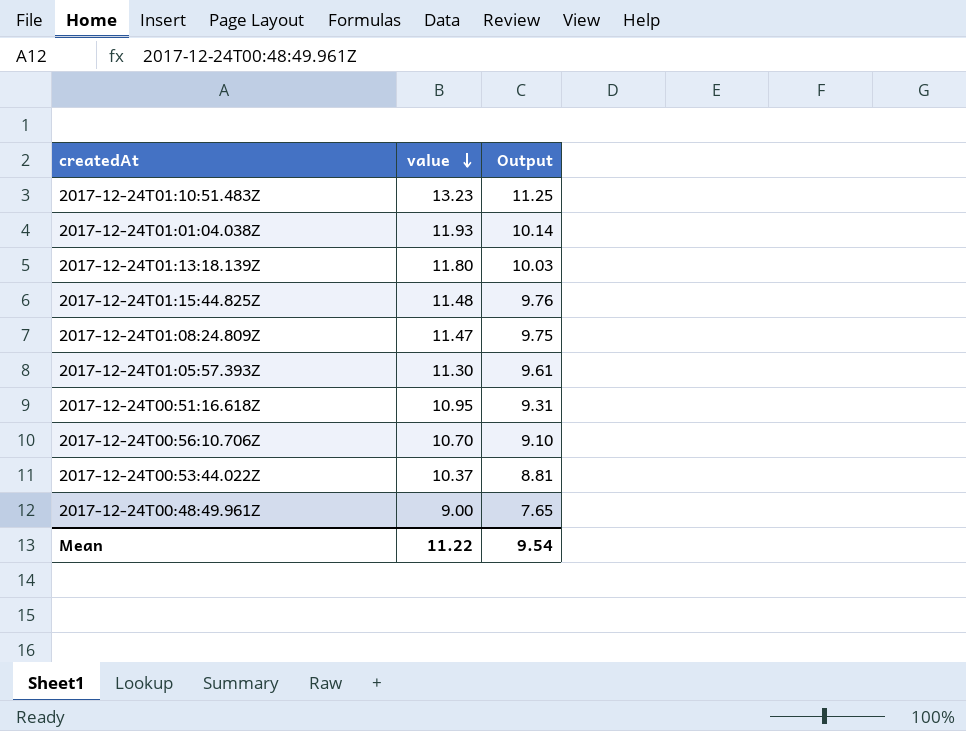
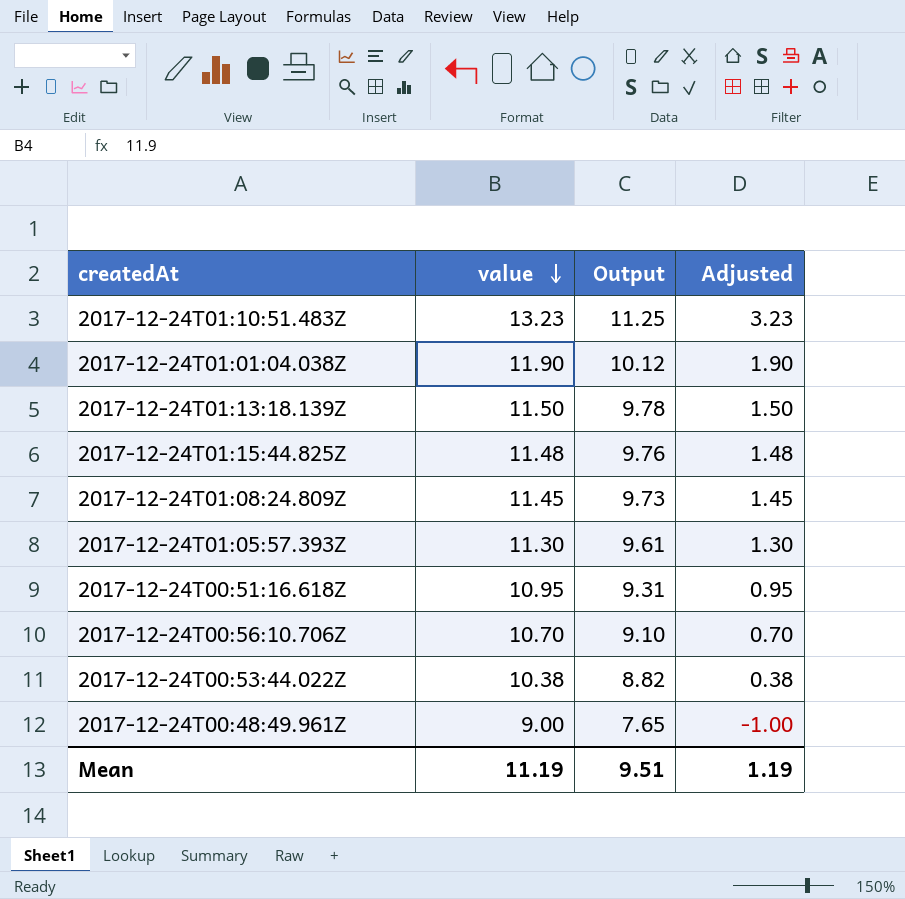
column Adjusted | formula: none -> [value] - 10
2017-12-24T01:01:04.038Z | value: 11.93 -> 11.90
2017-12-24T01:01:04.038Z | Output: 10.14 -> 10.12
2017-12-24T01:13:18.139Z | value: 11.80 -> 11.50
2017-12-24T01:13:18.139Z | Output: 10.03 -> 9.78
2017-12-24T01:08:24.809Z | value: 11.47 -> 11.45
2017-12-24T01:08:24.809Z | Output: 9.75 -> 9.73
2017-12-24T00:53:44.022Z | value: 10.37 -> 10.38
2017-12-24T00:53:44.022Z | Output: 8.81 -> 8.82
Mean | value: 11.22 -> 11.19
Mean | Output: 9.54 -> 9.51

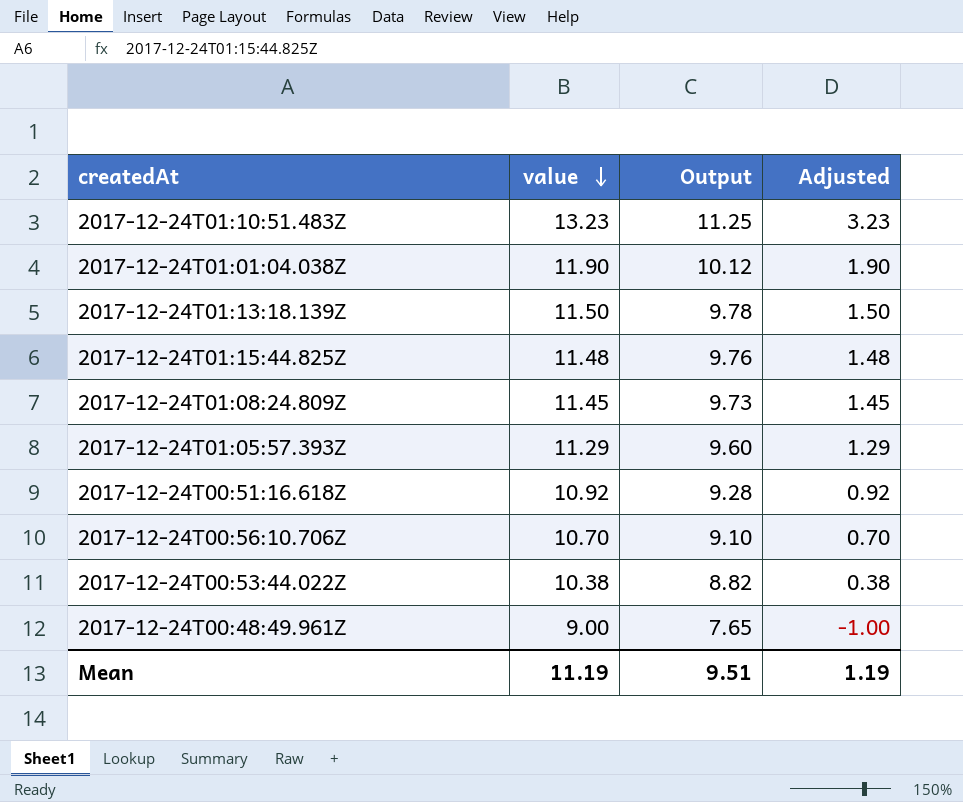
2017-12-24T01:05:57.393Z | value: 11.30 -> 11.29
2017-12-24T01:05:57.393Z | Output: 9.61 -> 9.60
2017-12-24T01:05:57.393Z | Adjusted: 1.30 -> 1.29
2017-12-24T00:51:16.618Z | value: 10.95 -> 10.92
2017-12-24T00:51:16.618Z | Output: 9.31 -> 9.28
2017-12-24T00:51:16.618Z | Adjusted: 0.95 -> 0.92

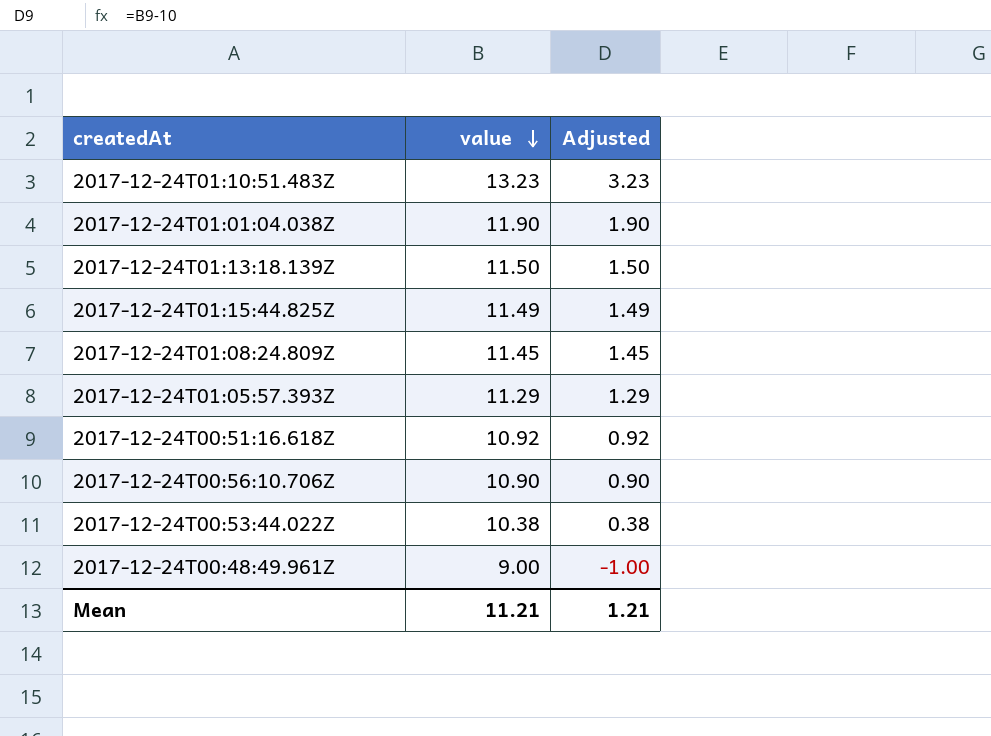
column Output | formula: [value] * 0.85 -> none
2017-12-24T01:15:44.825Z | value: 11.48 -> 11.49
2017-12-24T01:15:44.825Z | Adjusted: 1.48 -> 1.49
2017-12-24T00:56:10.706Z | value: 10.70 -> 10.90
2017-12-24T00:56:10.706Z | Adjusted: 0.70 -> 0.90
Mean | value: 11.19 -> 11.21
Mean | Adjusted: 1.19 -> 1.21

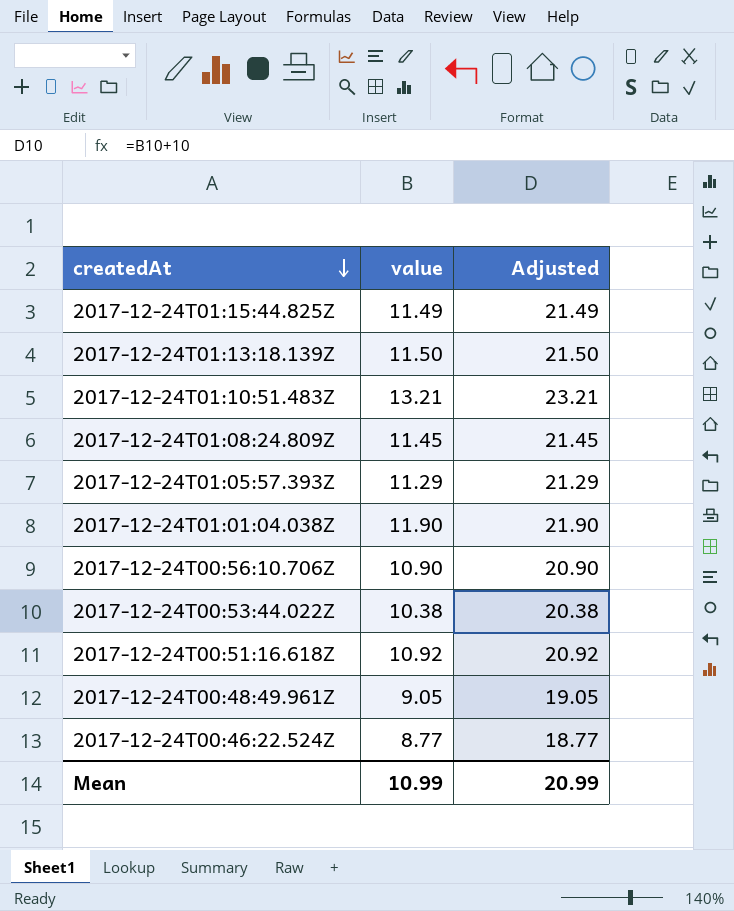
row order: value descending -> createdAt descending
column Adjusted | formula: [value] - 10 -> [value] + 10
2017-12-24T01:10:51.483Z | value: 13.23 -> 13.21
2017-12-24T00:48:49.961Z | value: 9.00 -> 9.05
row 2017-12-24T00:46:22.524Z: none -> 8.77 | 18.77
Mean | value: 11.21 -> 10.99
Mean | Adjusted: 1.21 -> 20.99

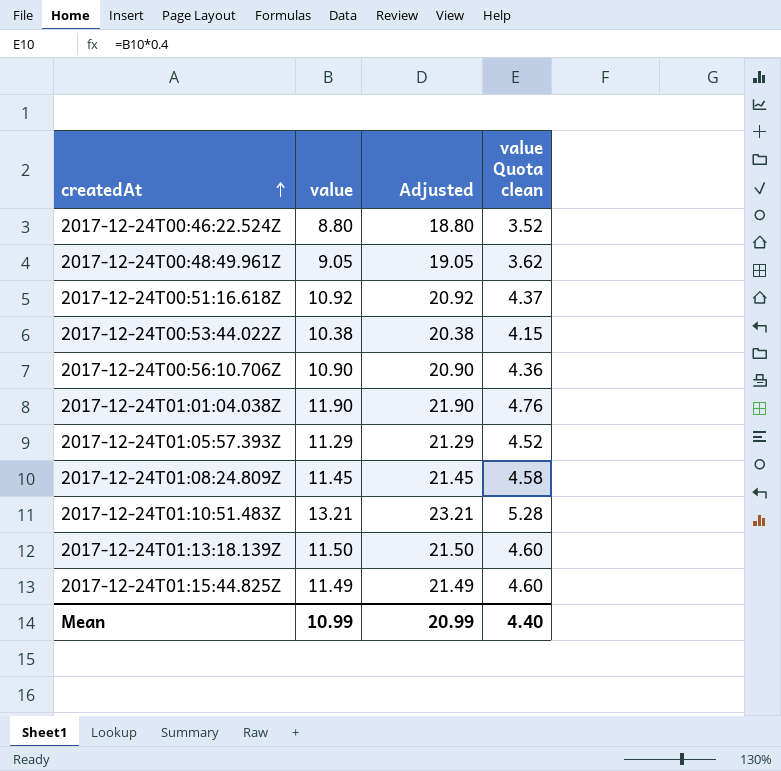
row order: createdAt descending -> createdAt ascending
column value Quota clean | formula: none -> [value] * 0.4
2017-12-24T00:46:22.524Z | value: 8.77 -> 8.80
2017-12-24T00:46:22.524Z | Adjusted: 18.77 -> 18.80

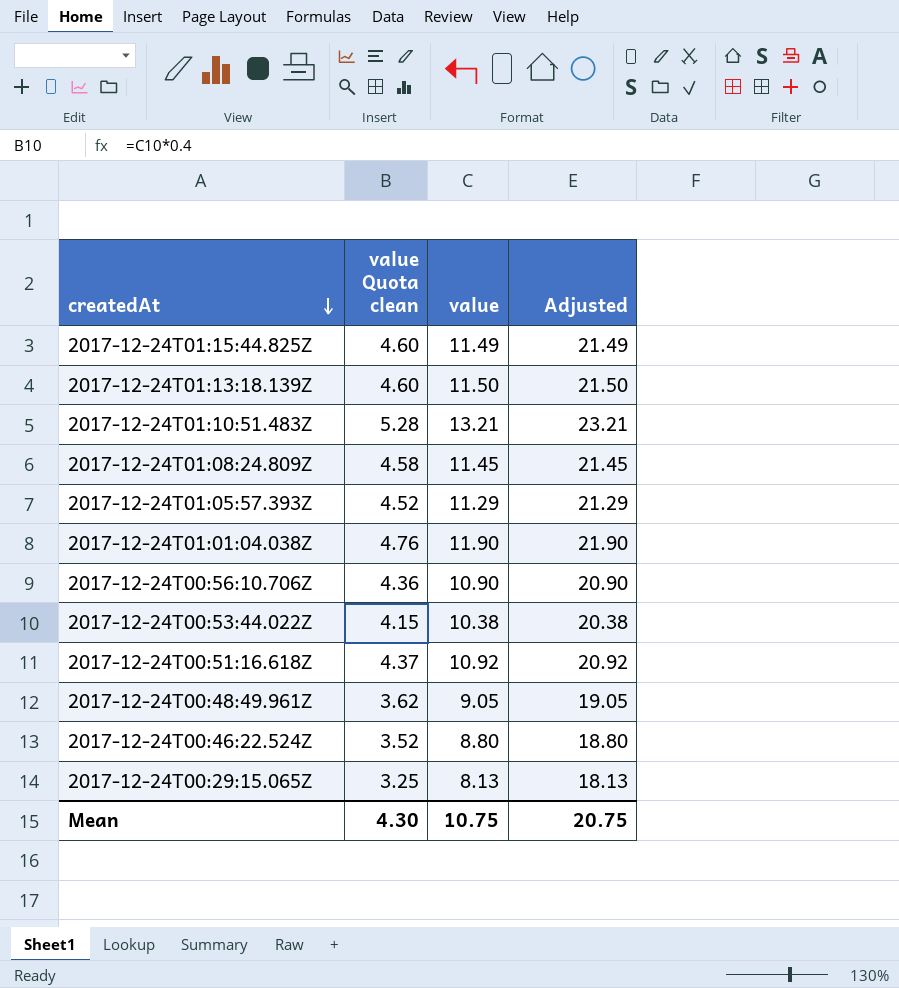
row order: createdAt ascending -> createdAt descending
column value Quota clean | position: 4 -> 2
row 2017-12-24T00:29:15.065Z: none -> 3.25 | 8.13 | 18.13
Mean | value Quota clean: 4.40 -> 4.30
Mean | value: 10.99 -> 10.75
Mean | Adjusted: 20.99 -> 20.75

